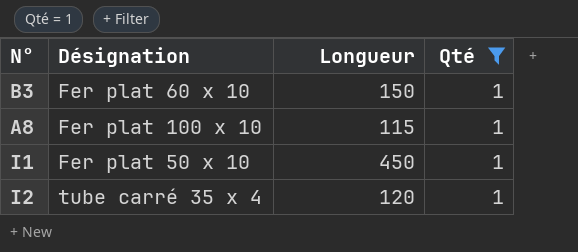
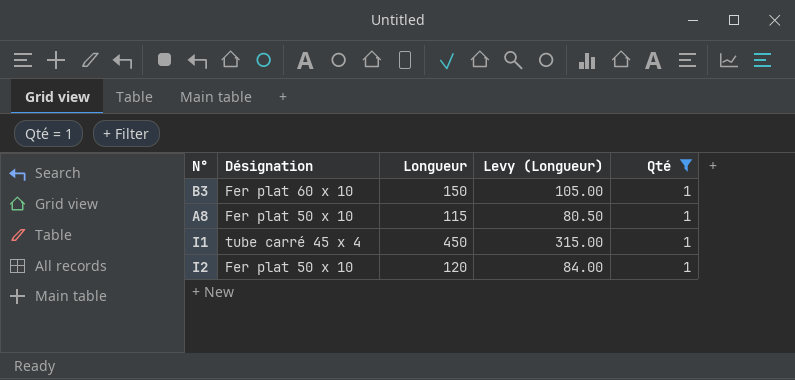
column Levy (Longueur) | formula: none -> [Longueur] * 0.7
A8 | Désignation: Fer plat 100 x 10 -> Fer plat 50 x 10
I1 | Désignation: Fer plat 50 x 10 -> tube carré 45 x 4
I2 | Désignation: tube carré 35 x 4 -> Fer plat 50 x 10

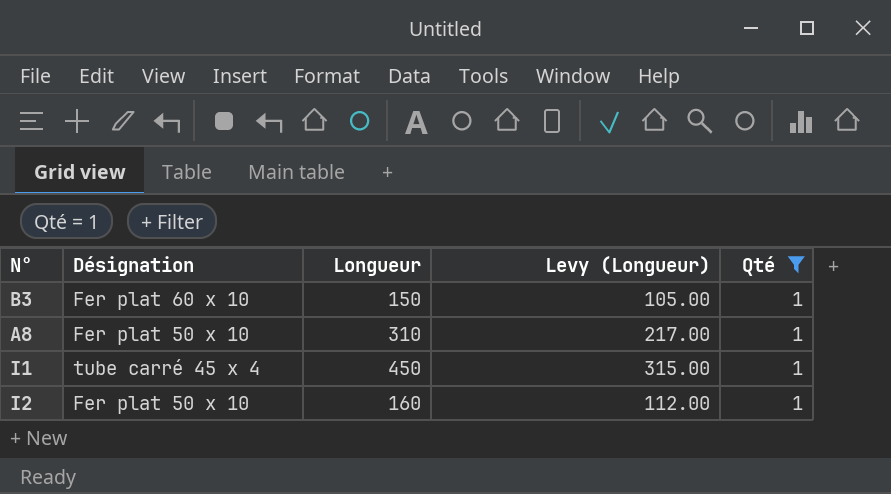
A8 | Longueur: 115 -> 310
A8 | Levy (Longueur): 80.50 -> 217.00
I2 | Longueur: 120 -> 160
I2 | Levy (Longueur): 84.00 -> 112.00

